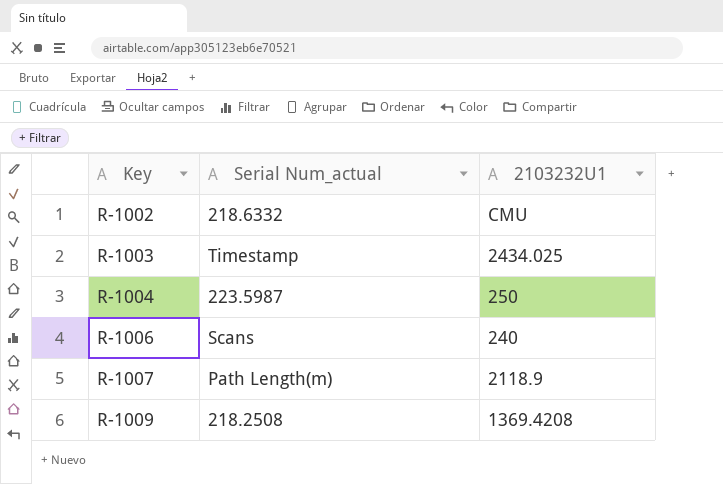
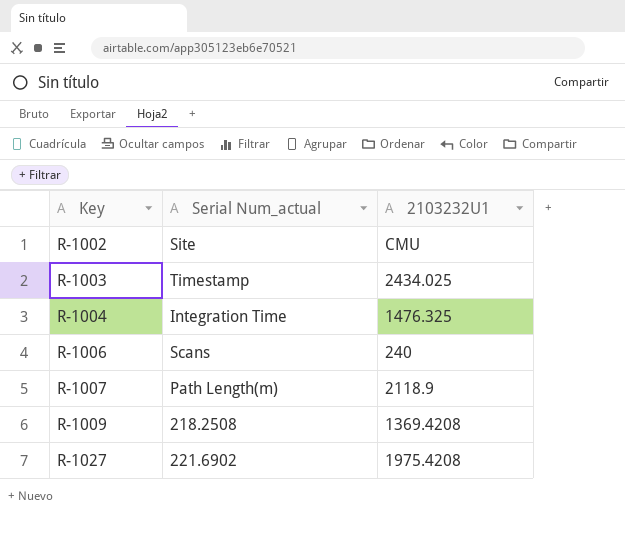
R-1002 | Serial Num_actual: 218.6332 -> Site
R-1004 | Serial Num_actual: 223.5987 -> Integration Time
R-1004 | 2103232U1: 250 -> 1476.325
row R-1027: none -> 221.6902 | 1975.4208

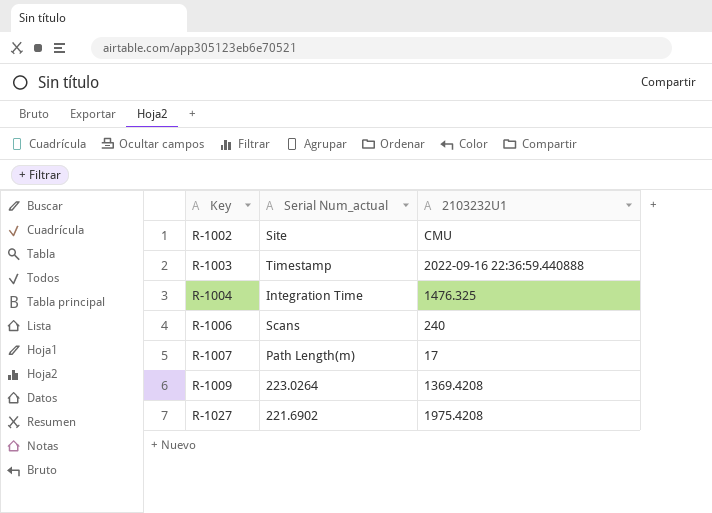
R-1003 | 2103232U1: 2434.025 -> 2022-09-16 22:36:59.440888
R-1007 | 2103232U1: 2118.9 -> 17
R-1009 | Serial Num_actual: 218.2508 -> 223.0264

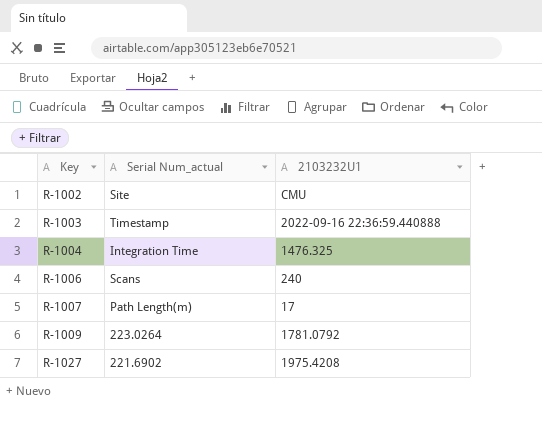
R-1009 | 2103232U1: 1369.4208 -> 1781.0792

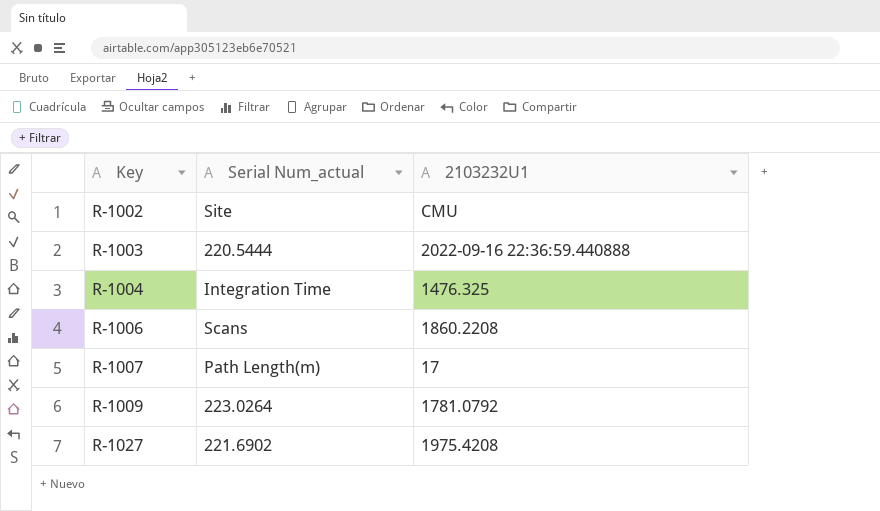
R-1003 | Serial Num_actual: Timestamp -> 220.5444
R-1006 | 2103232U1: 240 -> 1860.2208

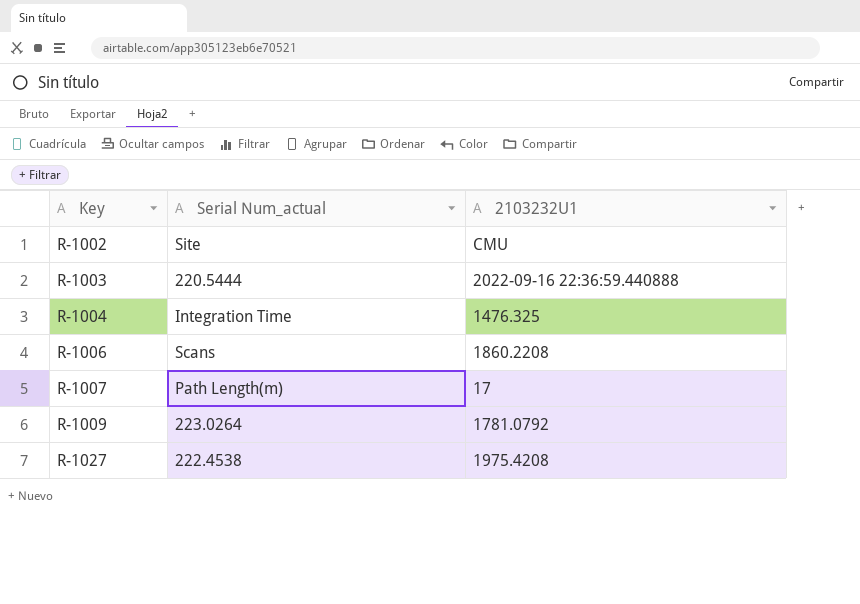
R-1027 | Serial Num_actual: 221.6902 -> 222.4538

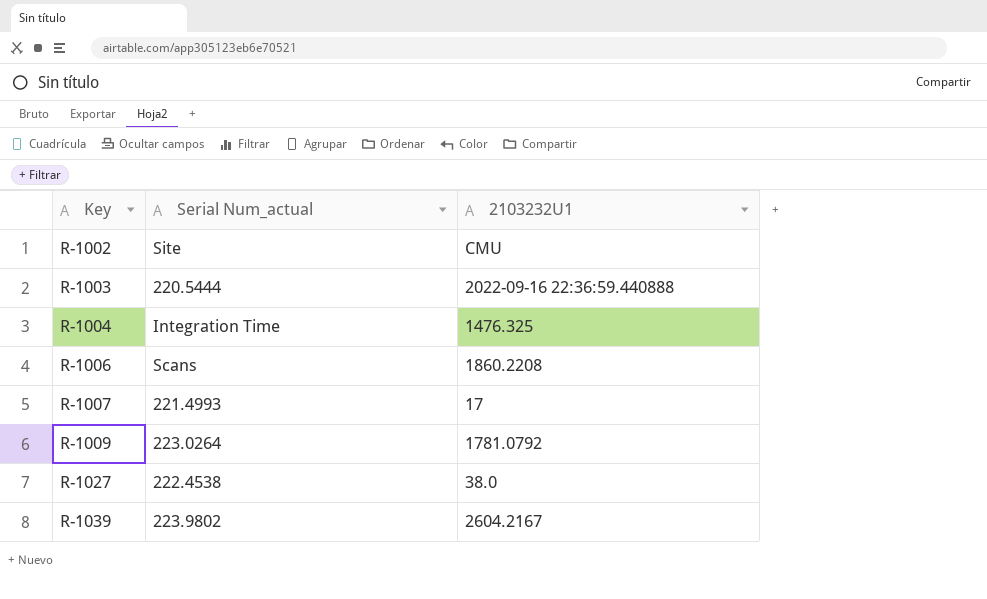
R-1007 | Serial Num_actual: Path Length(m) -> 221.4993
R-1027 | 2103232U1: 1975.4208 -> 38.0
row R-1039: none -> 223.9802 | 2604.2167

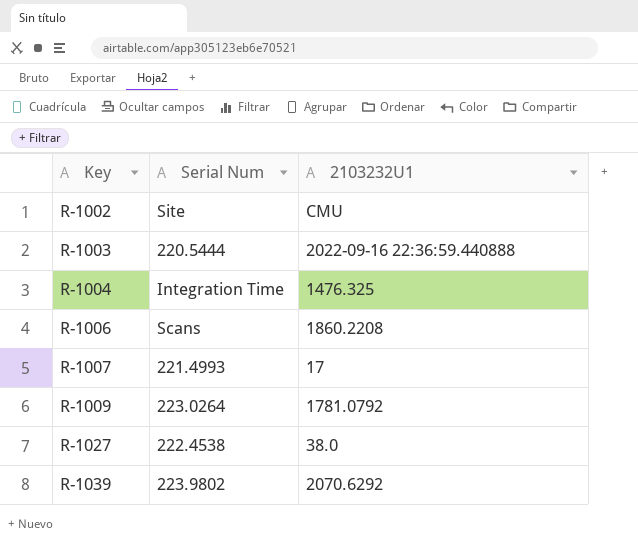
column name: Serial Num_actual -> Serial Num
R-1039 | 2103232U1: 2604.2167 -> 2070.6292

